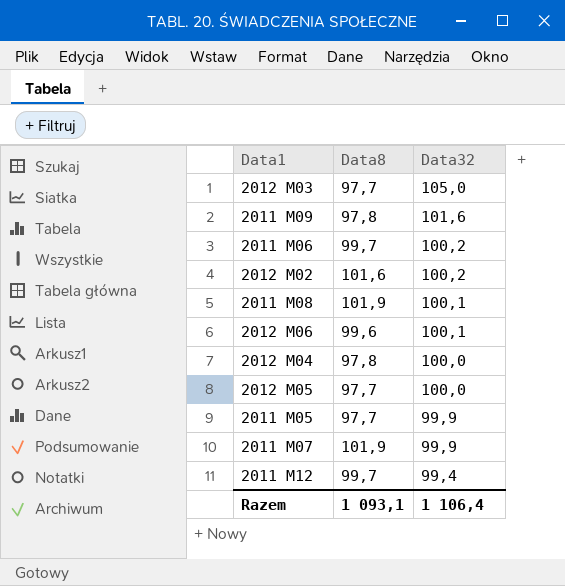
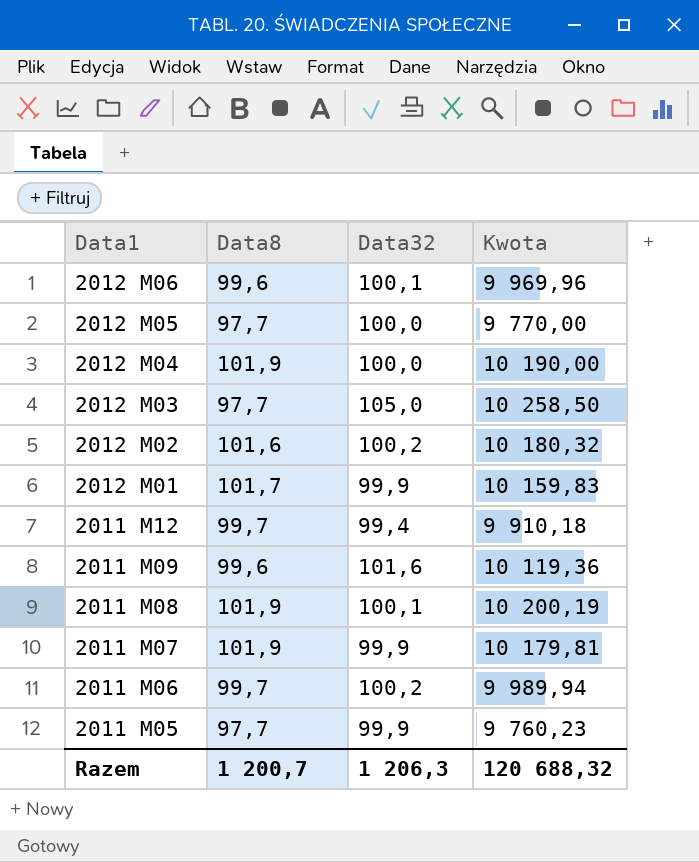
row order: Data32 descending -> Data1 descending
column Kwota | formula: none -> [Data8] * [Data32]
2012 M04 | Data8: 97,8 -> 101,9
row 2012 M01: none -> 101,7 | 99,9 | 10 159,83
2011 M09 | Data8: 97,8 -> 99,6
Razem | Data8: 1 093,1 -> 1 200,7
Razem | Data32: 1 106,4 -> 1 206,3

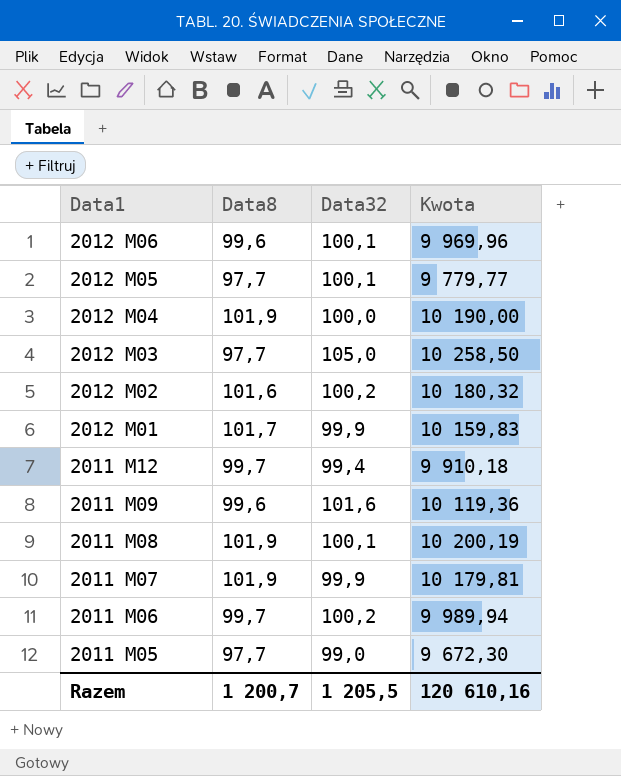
2012 M05 | Data32: 100,0 -> 100,1
2012 M05 | Kwota: 9 770,00 -> 9 779,77
2011 M05 | Data32: 99,9 -> 99,0
2011 M05 | Kwota: 9 760,23 -> 9 672,30
Razem | Data32: 1 206,3 -> 1 205,5
Razem | Kwota: 120 688,32 -> 120 610,16

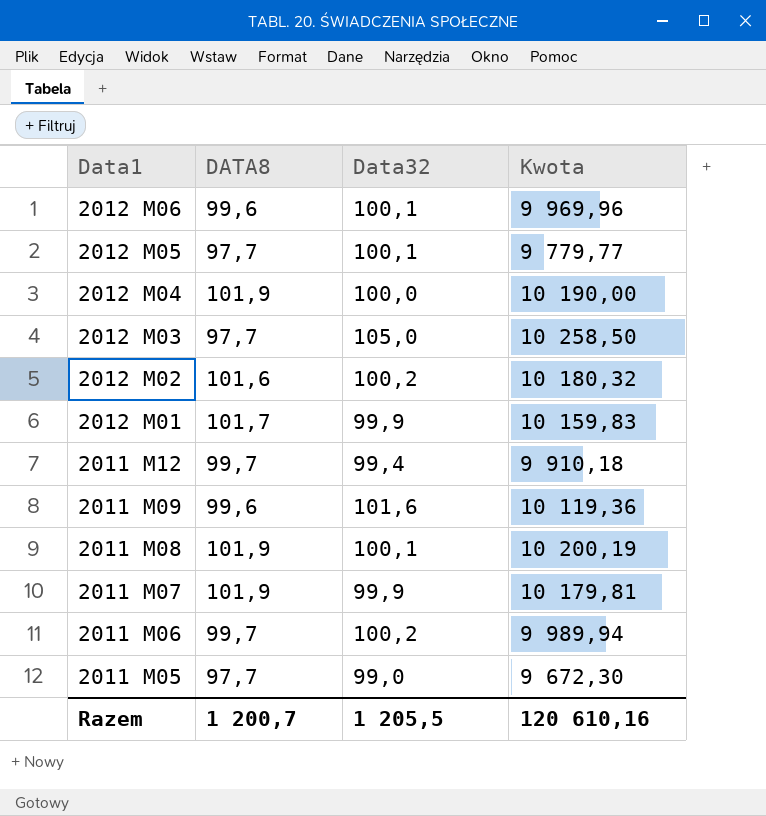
column name: Data8 -> DATA8

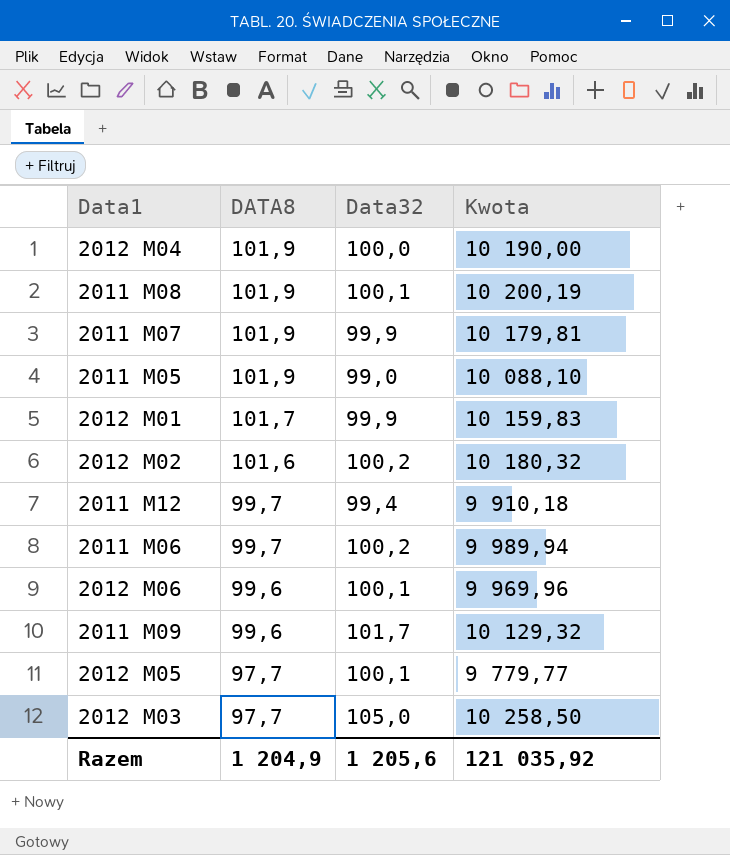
row order: Data1 descending -> DATA8 descending
2011 M05 | DATA8: 97,7 -> 101,9
2011 M05 | Kwota: 9 672,30 -> 10 088,10
2011 M09 | Data32: 101,6 -> 101,7
2011 M09 | Kwota: 10 119,36 -> 10 129,32
Razem | DATA8: 1 200,7 -> 1 204,9
Razem | Data32: 1 205,5 -> 1 205,6
Razem | Kwota: 120 610,16 -> 121 035,92

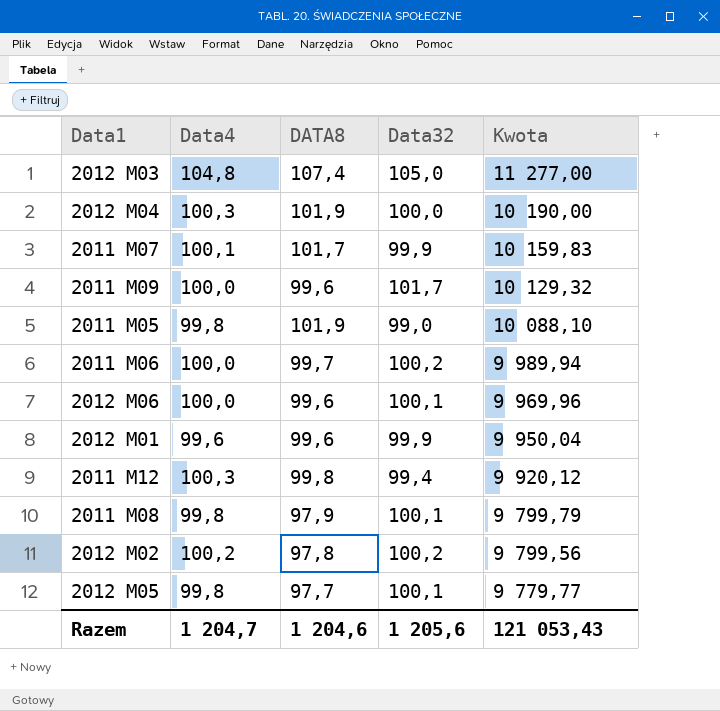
row order: DATA8 descending -> Kwota descending
column Data4 | position: none -> 2
2012 M03 | DATA8: 97,7 -> 107,4
2012 M03 | Kwota: 10 258,50 -> 11 277,00
2011 M07 | DATA8: 101,9 -> 101,7
2011 M07 | Kwota: 10 179,81 -> 10 159,83
2012 M01 | DATA8: 101,7 -> 99,6
2012 M01 | Kwota: 10 159,83 -> 9 950,04
2011 M12 | DATA8: 99,7 -> 99,8
2011 M12 | Kwota: 9 910,18 -> 9 920,12
2011 M08 | DATA8: 101,9 -> 97,9
2011 M08 | Kwota: 10 200,19 -> 9 799,79
2012 M02 | DATA8: 101,6 -> 97,8
2012 M02 | Kwota: 10 180,32 -> 9 799,56
Razem | DATA8: 1 204,9 -> 1 204,6
Razem | Kwota: 121 035,92 -> 121 053,43

